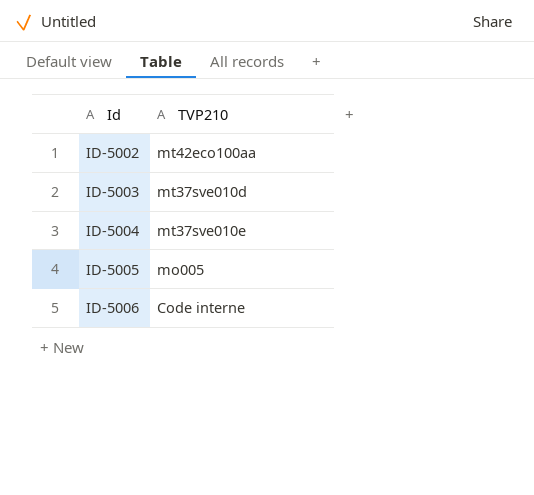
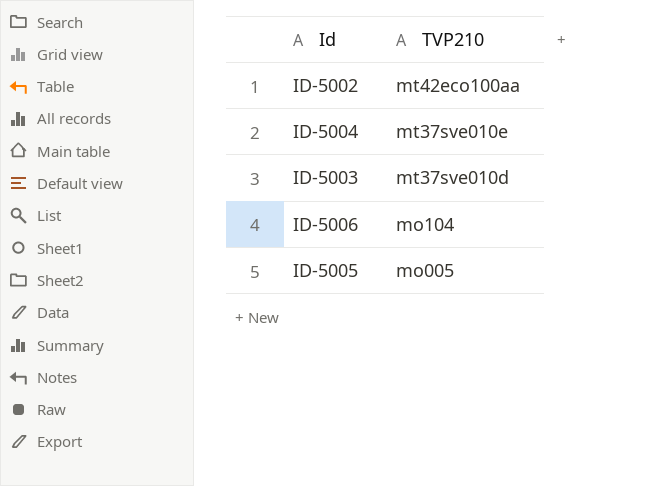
row order: Id ascending -> TVP210 descending
ID-5006 | TVP210: Code interne -> mo104

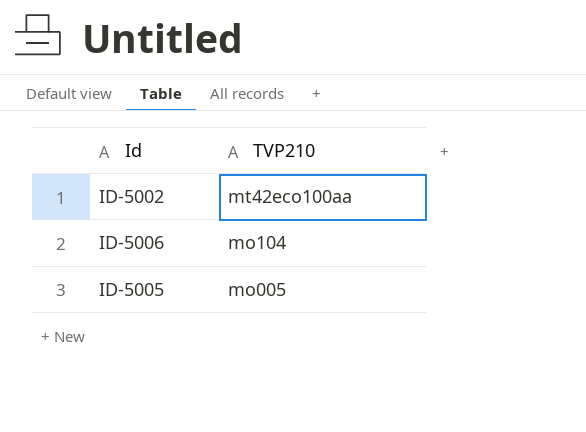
row ID-5004: mt37sve010e -> none
row ID-5003: mt37sve010d -> none

